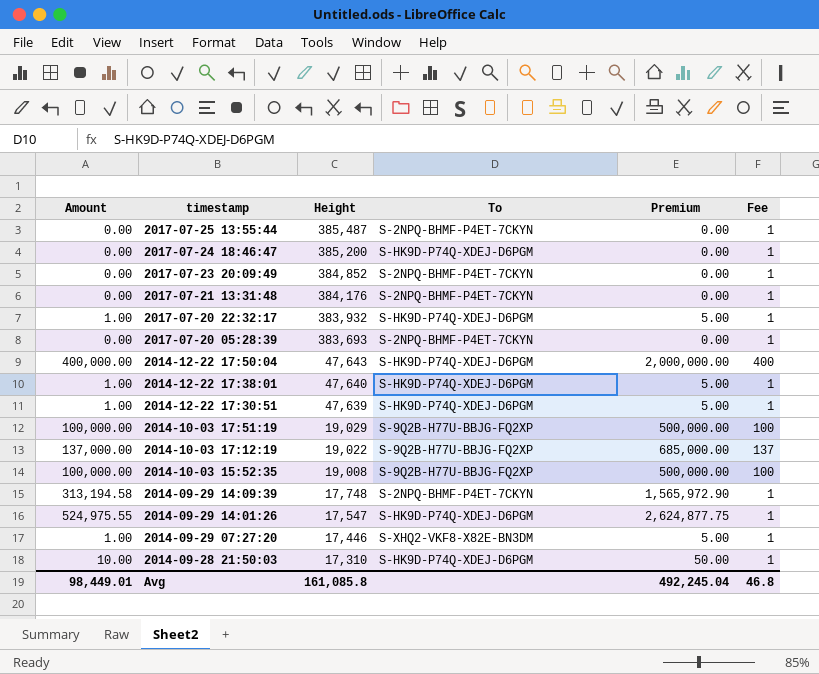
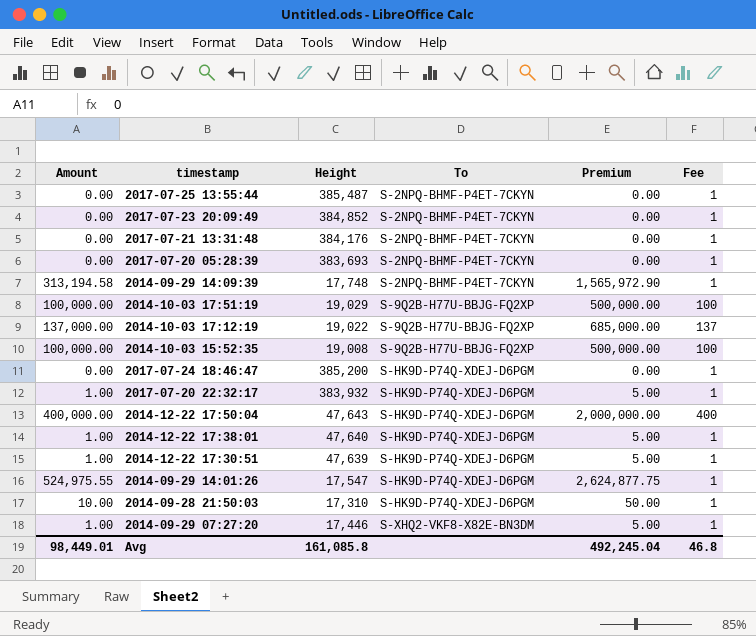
row order: timestamp descending -> To ascending

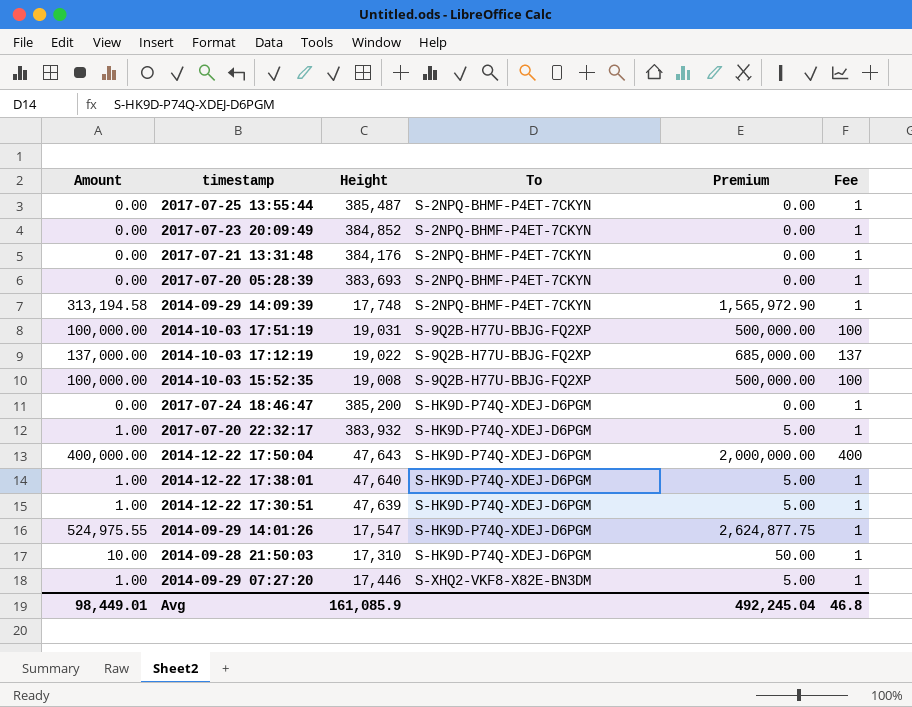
2014-10-03 17:51:19 | Height: 19,029 -> 19,031
Avg | Height: 161,085.8 -> 161,085.9

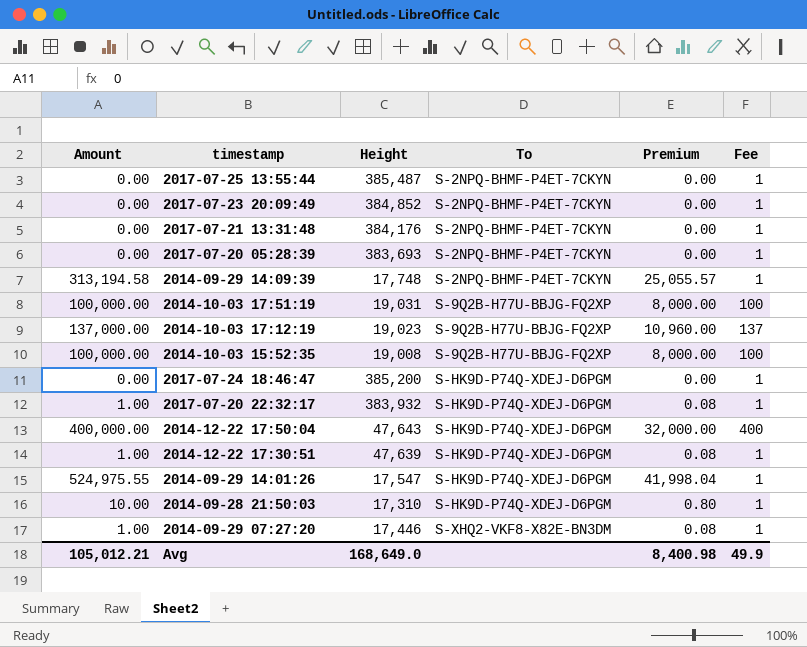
column Premium | formula: [Amount] * 5 -> [Amount] * 0.08
row 2014-12-22 17:38:01: 1.00 | 47,640 | S-HK9D-P74Q-XDEJ-D6PGM | 5.00 | 1 -> none
2014-10-03 17:12:19 | Height: 19,022 -> 19,023
Avg | Amount: 98,449.01 -> 105,012.21
Avg | Height: 161,085.9 -> 168,649.0
Avg | Premium: 492,245.04 -> 8,400.98
Avg | Fee: 46.8 -> 49.9

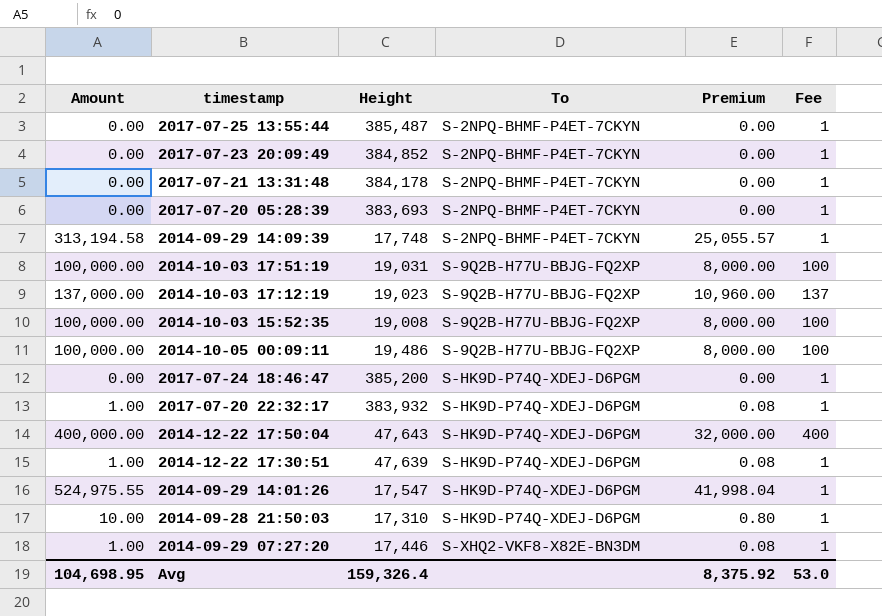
2017-07-21 13:31:48 | Height: 384,176 -> 384,178
row 2014-10-05 00:09:11: none -> 100,000.00 | 19,486 | S-9Q2B-H77U-BBJG-FQ2XP | 8,000.00 | 100
Avg | Amount: 105,012.21 -> 104,698.95
Avg | Height: 168,649.0 -> 159,326.4
Avg | Premium: 8,400.98 -> 8,375.92
Avg | Fee: 49.9 -> 53.0

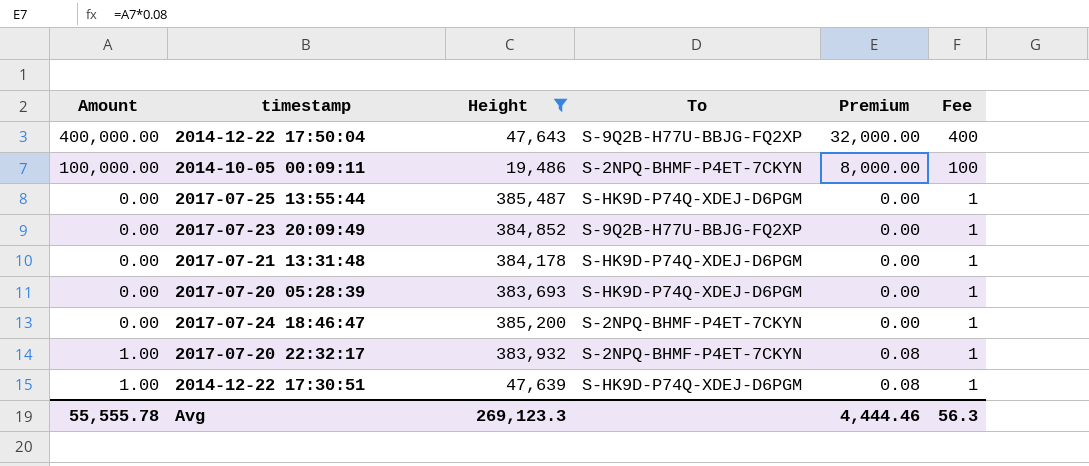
filter: none -> Height >= 19,486
row order: To ascending -> Fee descending
2014-12-22 17:50:04 | To: S-HK9D-P74Q-XDEJ-D6PGM -> S-9Q2B-H77U-BBJG-FQ2XP
2014-10-05 00:09:11 | To: S-9Q2B-H77U-BBJG-FQ2XP -> S-2NPQ-BHMF-P4ET-7CKYN
2017-07-25 13:55:44 | To: S-2NPQ-BHMF-P4ET-7CKYN -> S-HK9D-P74Q-XDEJ-D6PGM
2017-07-23 20:09:49 | To: S-2NPQ-BHMF-P4ET-7CKYN -> S-9Q2B-H77U-BBJG-FQ2XP
2017-07-21 13:31:48 | To: S-2NPQ-BHMF-P4ET-7CKYN -> S-HK9D-P74Q-XDEJ-D6PGM
2017-07-20 05:28:39 | To: S-2NPQ-BHMF-P4ET-7CKYN -> S-HK9D-P74Q-XDEJ-D6PGM
2017-07-24 18:46:47 | To: S-HK9D-P74Q-XDEJ-D6PGM -> S-2NPQ-BHMF-P4ET-7CKYN
2017-07-20 22:32:17 | To: S-HK9D-P74Q-XDEJ-D6PGM -> S-2NPQ-BHMF-P4ET-7CKYN
Avg | Amount: 104,698.95 -> 55,555.78
Avg | Height: 159,326.4 -> 269,123.3
Avg | Premium: 8,375.92 -> 4,444.46
Avg | Fee: 53.0 -> 56.3

